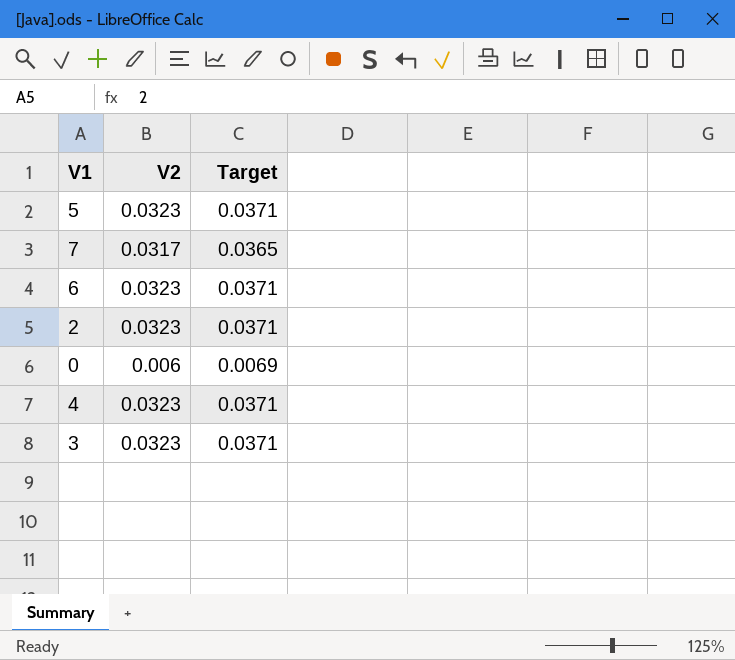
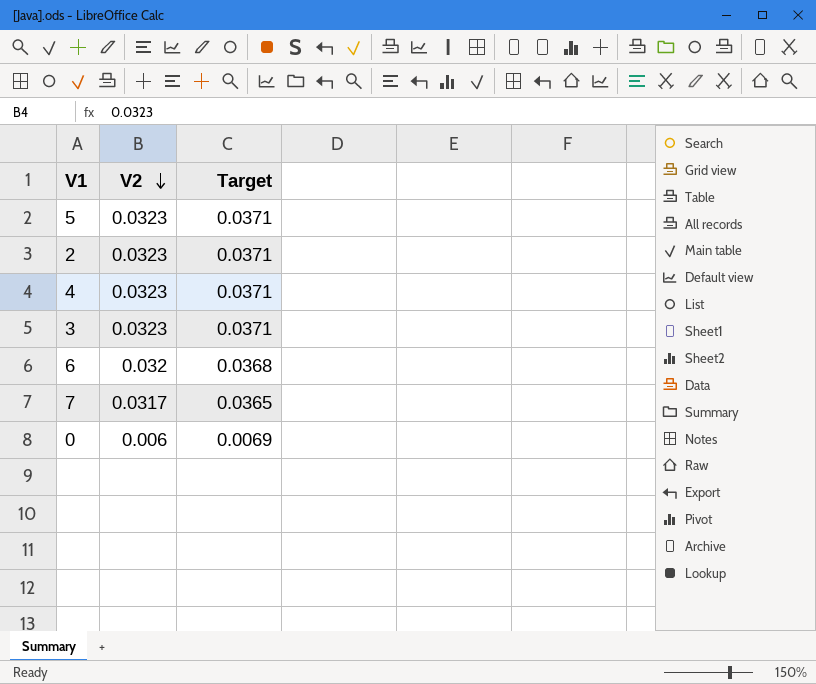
row order: none -> V2 descending
6 | V2: 0.0323 -> 0.032
6 | Target: 0.0371 -> 0.0368

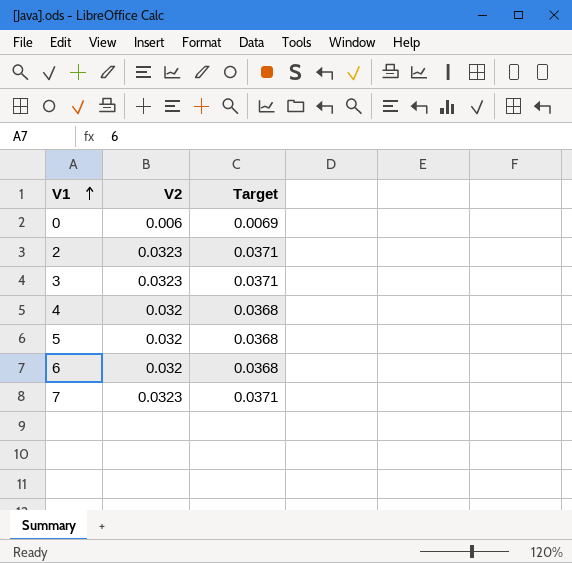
row order: V2 descending -> V1 ascending
4 | V2: 0.0323 -> 0.032
4 | Target: 0.0371 -> 0.0368
5 | V2: 0.0323 -> 0.032
5 | Target: 0.0371 -> 0.0368
7 | V2: 0.0317 -> 0.0323
7 | Target: 0.0365 -> 0.0371

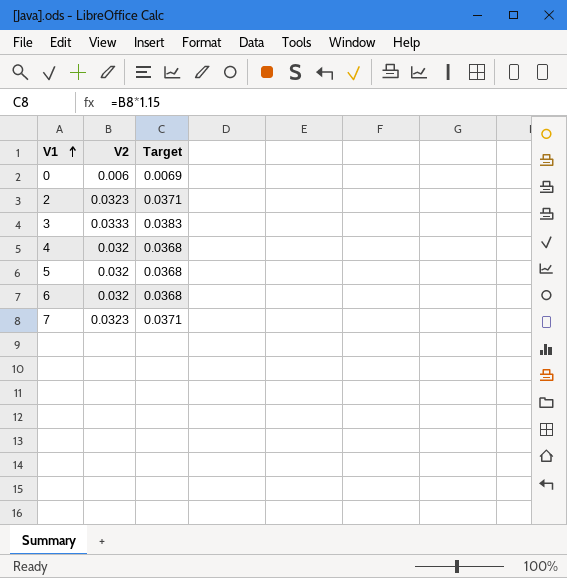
3 | V2: 0.0323 -> 0.0333
3 | Target: 0.0371 -> 0.0383

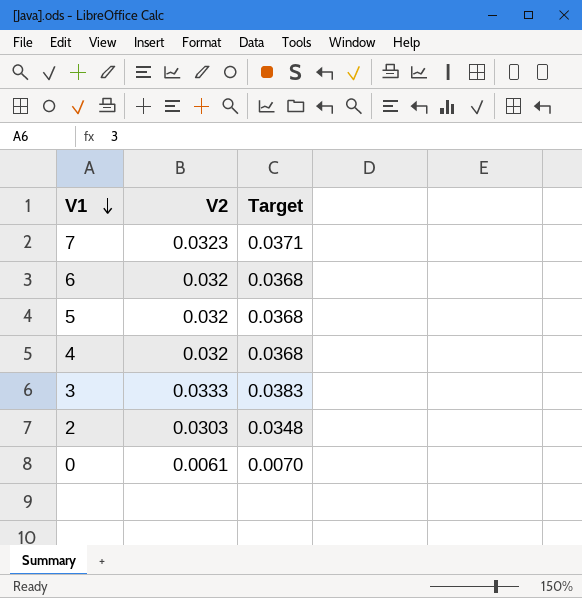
row order: V1 ascending -> V1 descending
2 | V2: 0.0323 -> 0.0303
2 | Target: 0.0371 -> 0.0348
0 | V2: 0.006 -> 0.0061
0 | Target: 0.0069 -> 0.0070

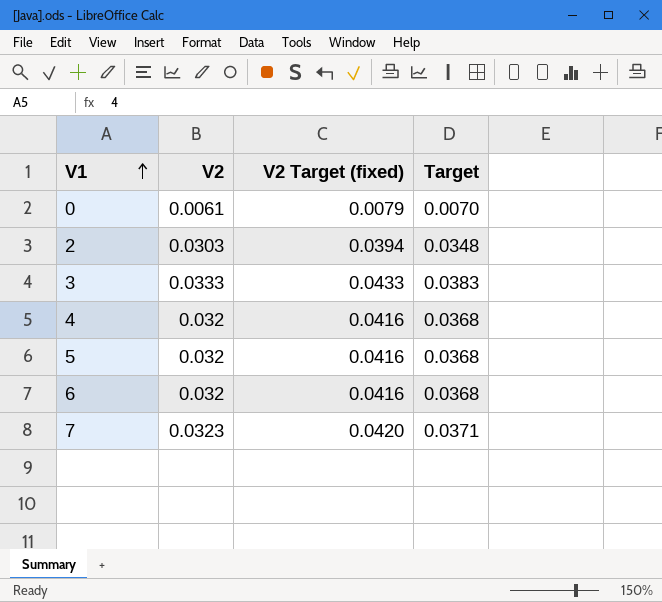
row order: V1 descending -> V1 ascending
column V2 Target (fixed) | formula: none -> [V2] * 1.3

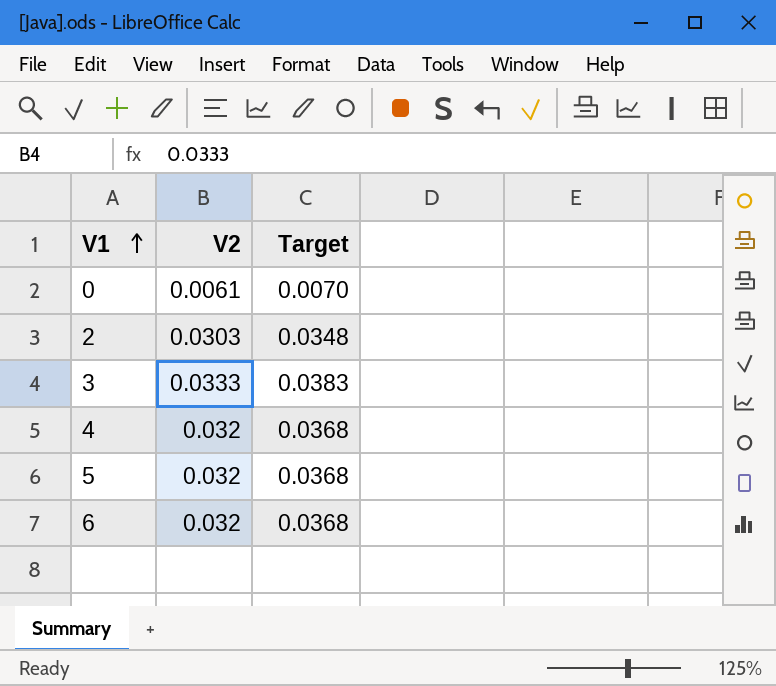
column V2 Target (fixed) | formula: [V2] * 1.3 -> none
row 7: 0.0323 | 0.0420 | 0.0371 -> none

